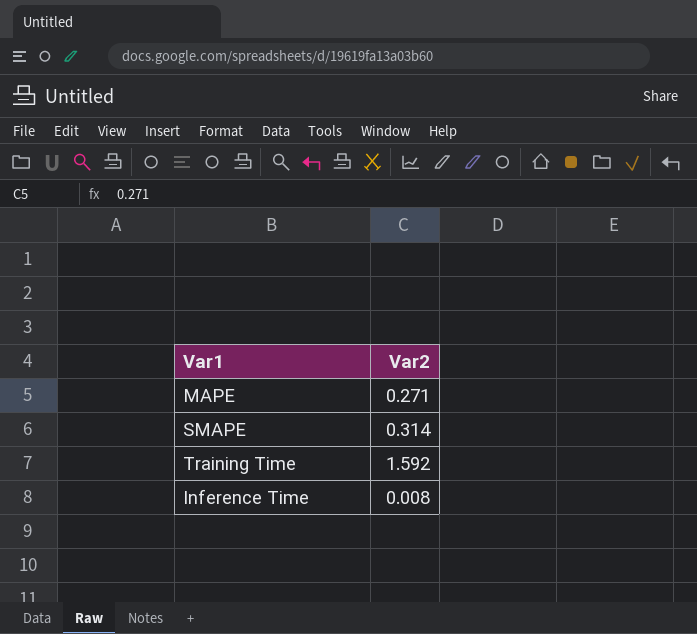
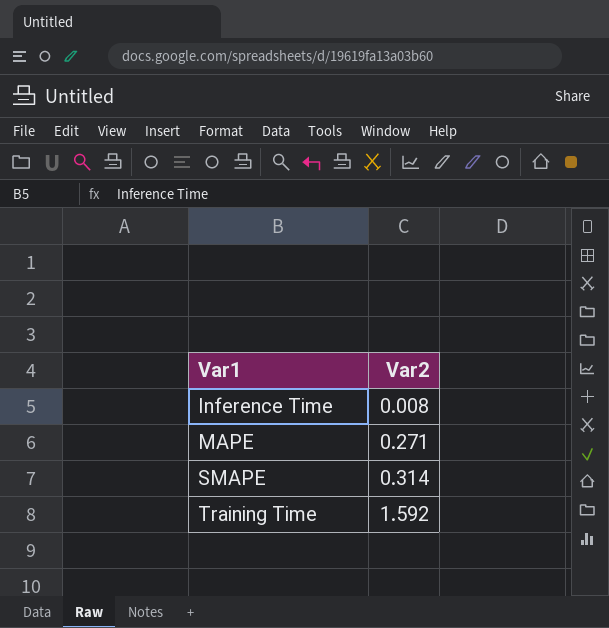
row order: none -> Var1 ascending

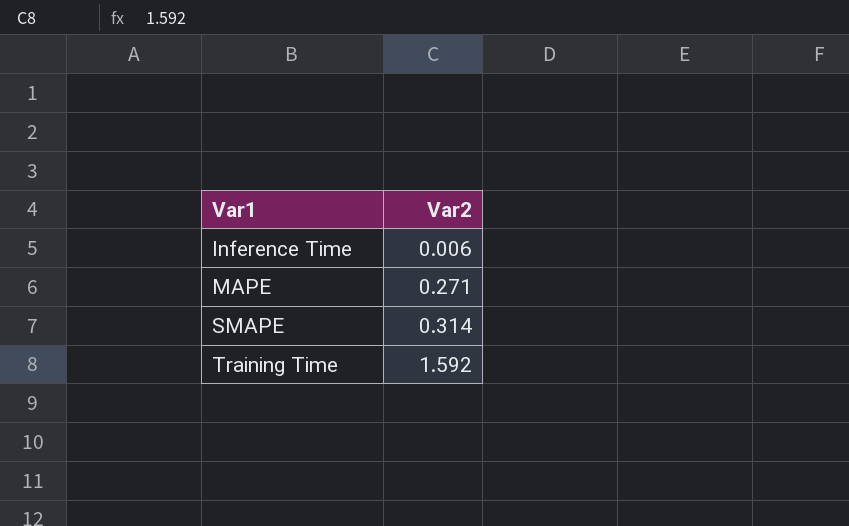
Inference Time | Var2: 0.008 -> 0.006

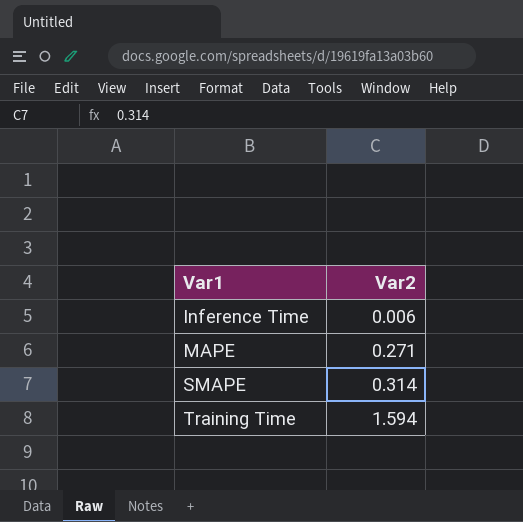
Training Time | Var2: 1.592 -> 1.594

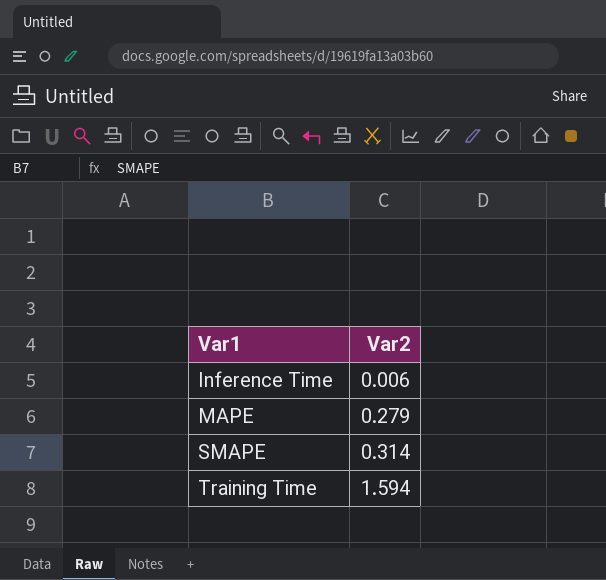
MAPE | Var2: 0.271 -> 0.279

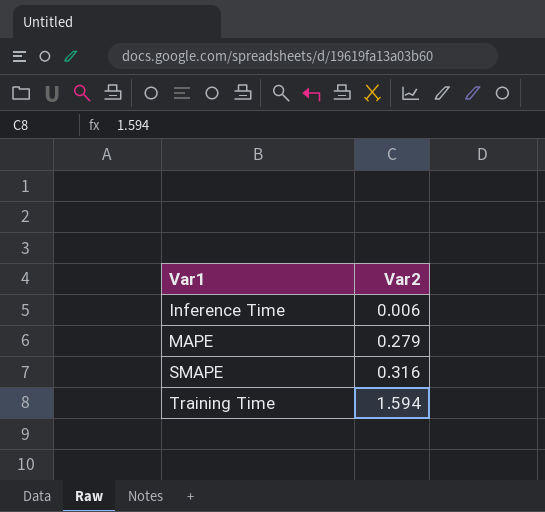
SMAPE | Var2: 0.314 -> 0.316

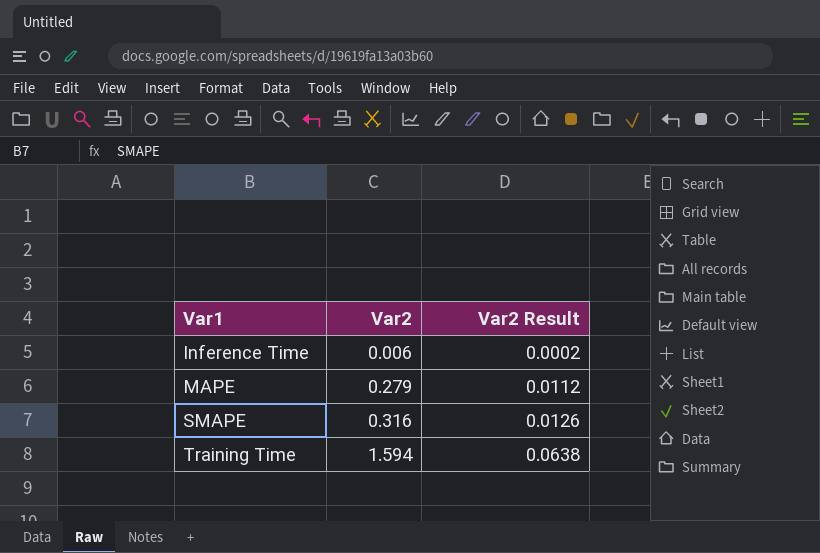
column Var2 Result | formula: none -> [Var2] * 0.04

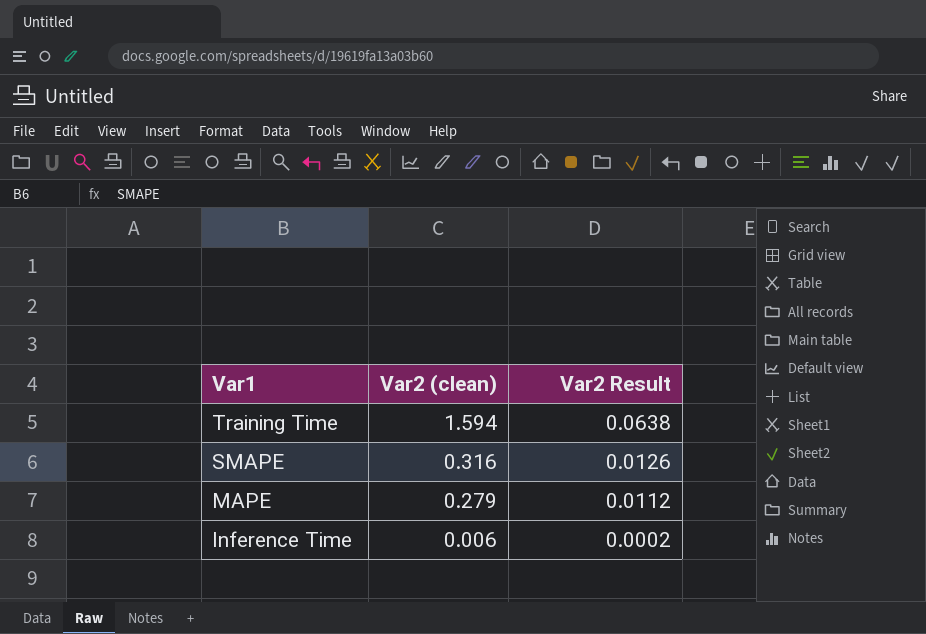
row order: Var1 ascending -> Var1 descending
column name: Var2 -> Var2 (clean)

